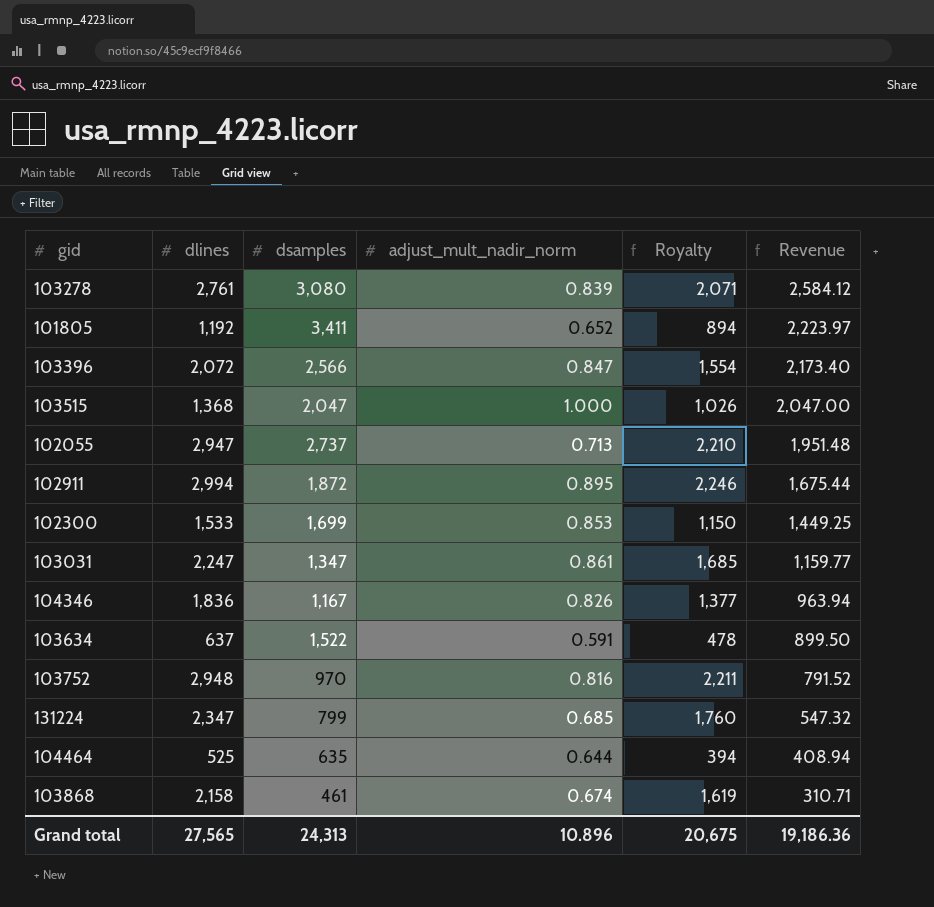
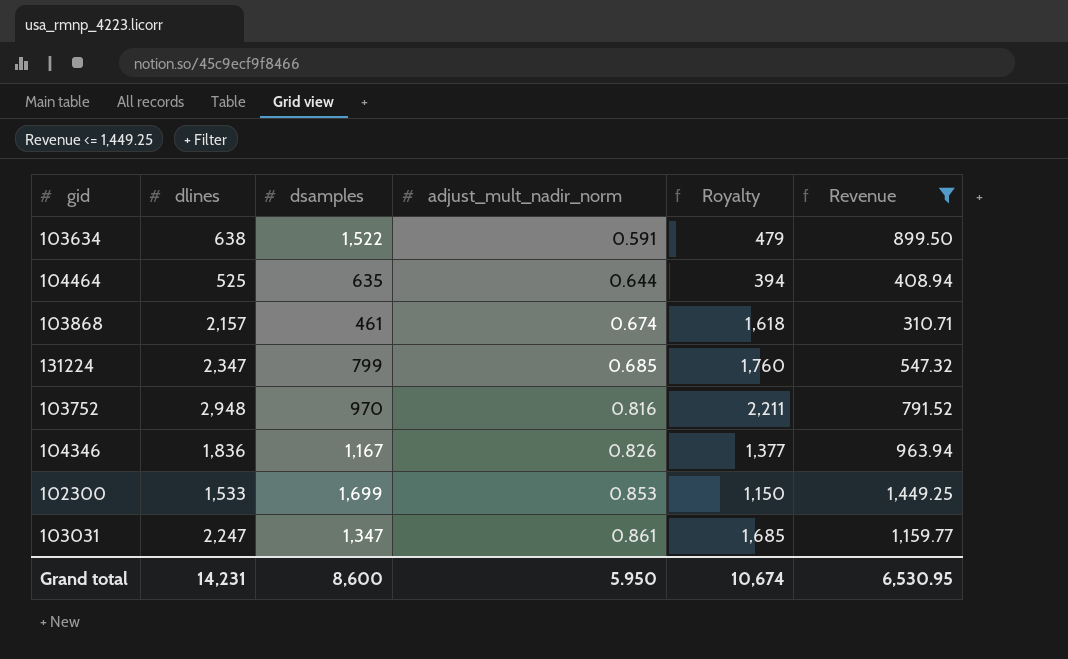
filter: none -> Revenue <= 1,449.25
row order: Revenue descending -> adjust_mult_nadir_norm ascending
103634 | dlines: 637 -> 638
103634 | Royalty: 478 -> 479
103868 | dlines: 2,158 -> 2,157
103868 | Royalty: 1,619 -> 1,618
Grand total | dlines: 27,565 -> 14,231
Grand total | dsamples: 24,313 -> 8,600
Grand total | adjust_mult_nadir_norm: 10.896 -> 5.950
Grand total | Royalty: 20,675 -> 10,674
Grand total | Revenue: 19,186.36 -> 6,530.95

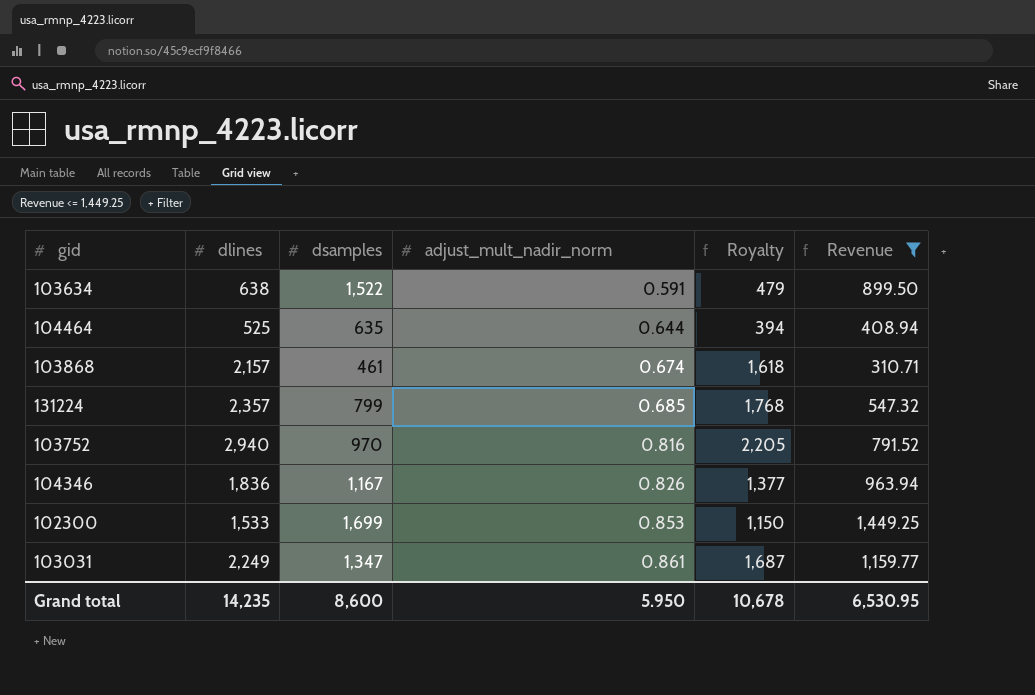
131224 | dlines: 2,347 -> 2,357
131224 | Royalty: 1,760 -> 1,768
103752 | dlines: 2,948 -> 2,940
103752 | Royalty: 2,211 -> 2,205
103031 | dlines: 2,247 -> 2,249
103031 | Royalty: 1,685 -> 1,687
Grand total | dlines: 14,231 -> 14,235
Grand total | Royalty: 10,674 -> 10,678

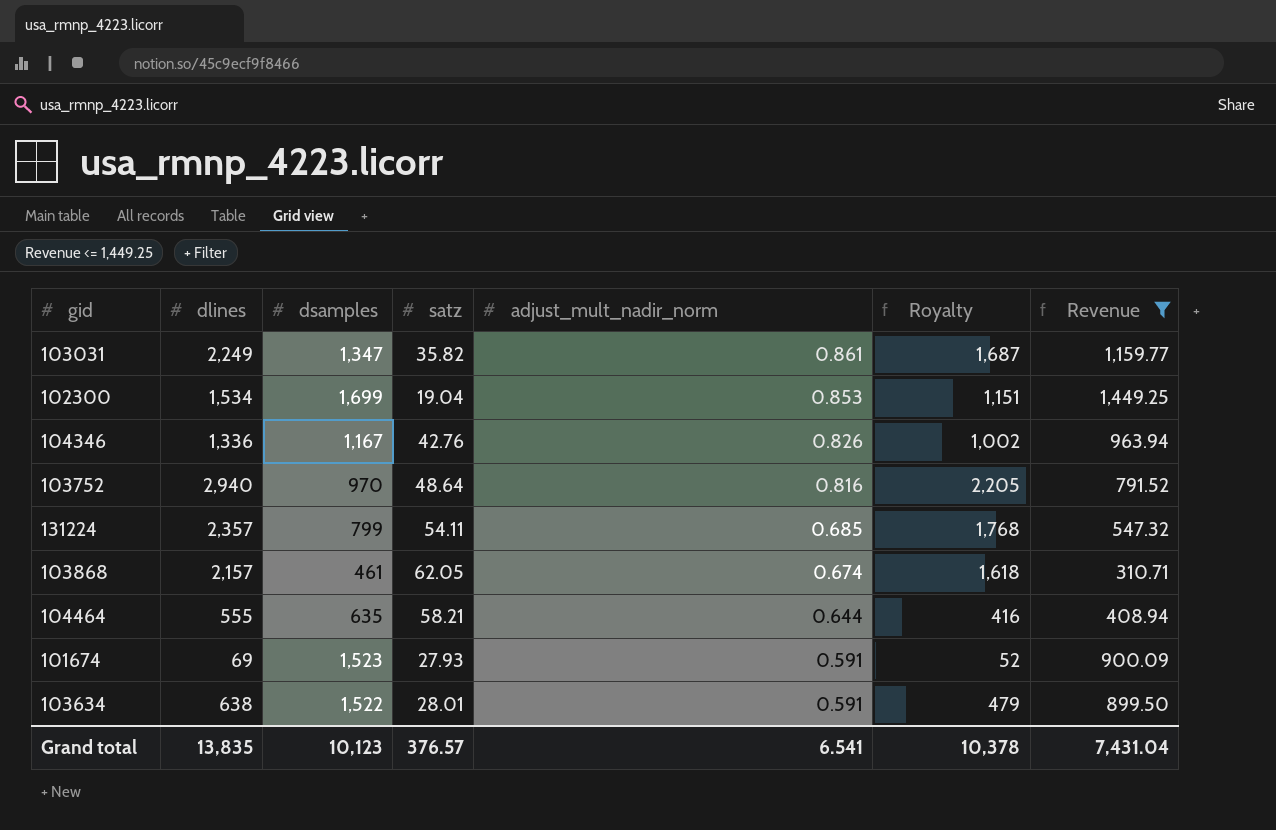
row order: adjust_mult_nadir_norm ascending -> adjust_mult_nadir_norm descending
column satz | position: none -> 4
102300 | dlines: 1,533 -> 1,534
102300 | Royalty: 1,150 -> 1,151
104346 | dlines: 1,836 -> 1,336
104346 | Royalty: 1,377 -> 1,002
104464 | dlines: 525 -> 555
104464 | Royalty: 394 -> 416
row 101674: none -> 69 | 1,523 | 27.93 | 0.591 | 52 | 900.09
Grand total | dlines: 14,235 -> 13,835
Grand total | dsamples: 8,600 -> 10,123
Grand total | adjust_mult_nadir_norm: 5.950 -> 6.541
Grand total | Royalty: 10,678 -> 10,378
Grand total | Revenue: 6,530.95 -> 7,431.04

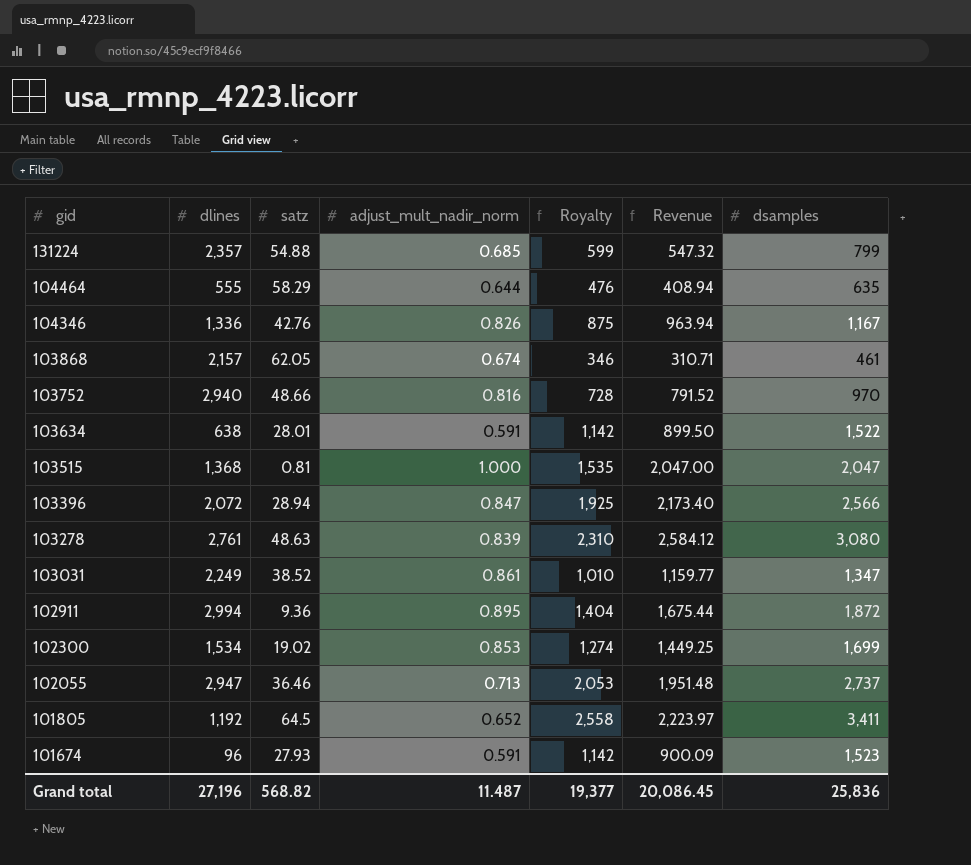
filter: Revenue <= 1,449.25 -> none
row order: adjust_mult_nadir_norm descending -> gid descending
column Royalty | formula: [dlines] * 0.75 -> [dsamples] * 0.75
column dsamples | position: 3 -> 7
131224 | satz: 54.11 -> 54.88
104464 | satz: 58.21 -> 58.29
103752 | satz: 48.64 -> 48.66
103031 | satz: 35.82 -> 38.52
102300 | satz: 19.04 -> 19.02
101674 | dlines: 69 -> 96
Grand total | dlines: 13,835 -> 27,196
Grand total | satz: 376.57 -> 568.82
Grand total | adjust_mult_nadir_norm: 6.541 -> 11.487
Grand total | Royalty: 10,378 -> 19,377
Grand total | Revenue: 7,431.04 -> 20,086.45
Grand total | dsamples: 10,123 -> 25,836

